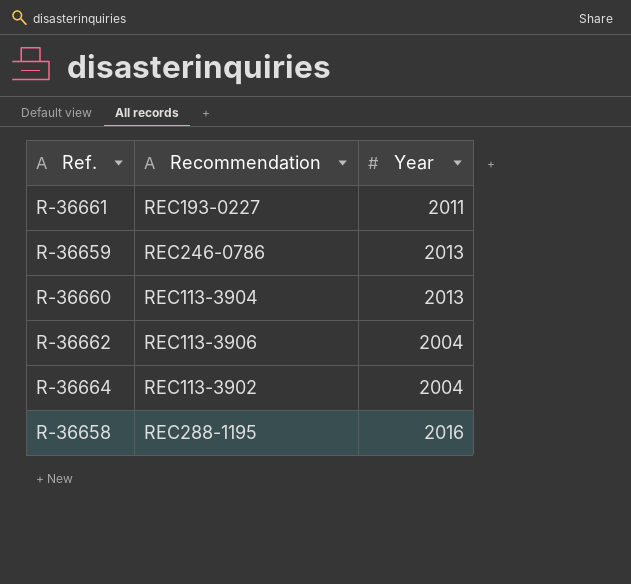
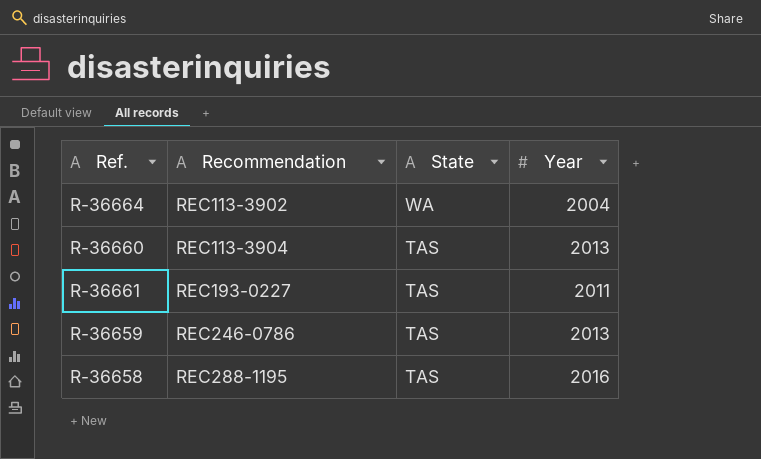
row order: none -> Recommendation ascending
column State | position: none -> 3
row R-36662: REC113-3906 | 2004 -> none

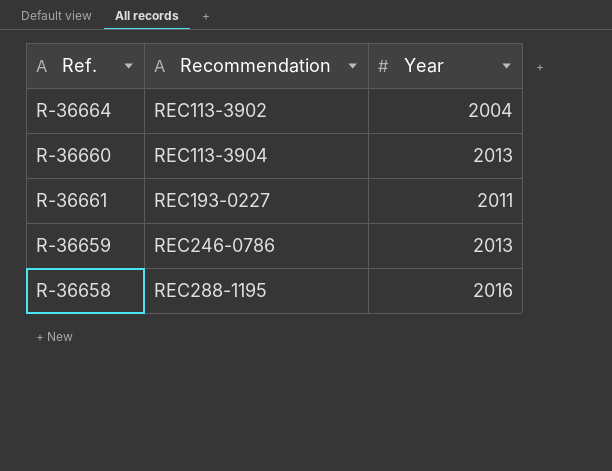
column State | position: 3 -> none

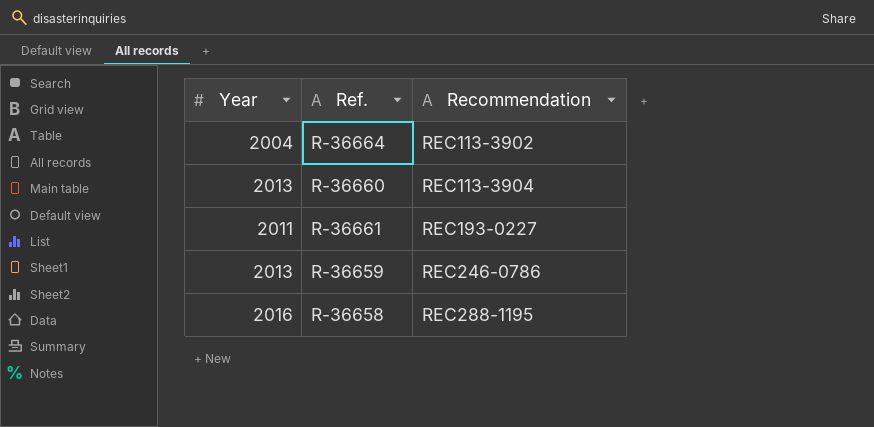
column Year | position: 3 -> 1

